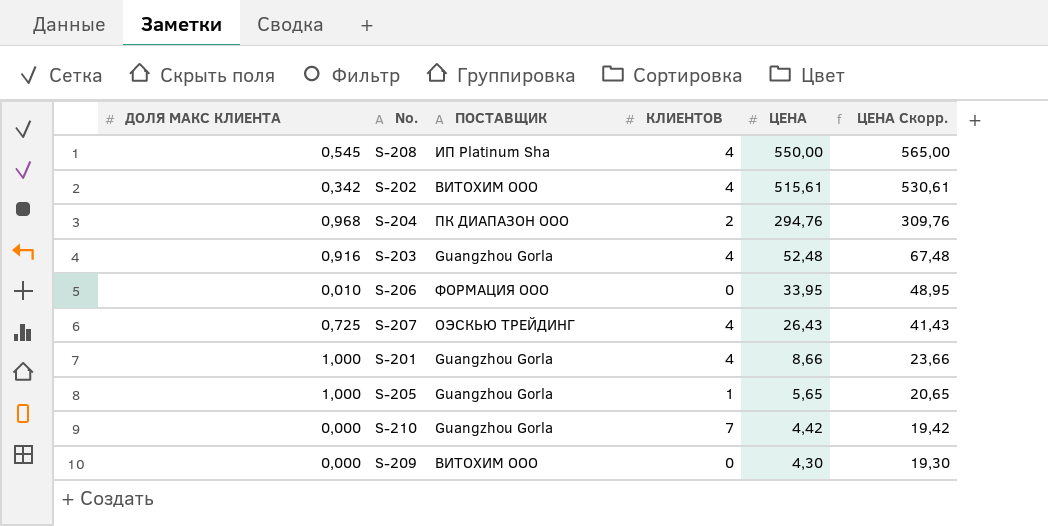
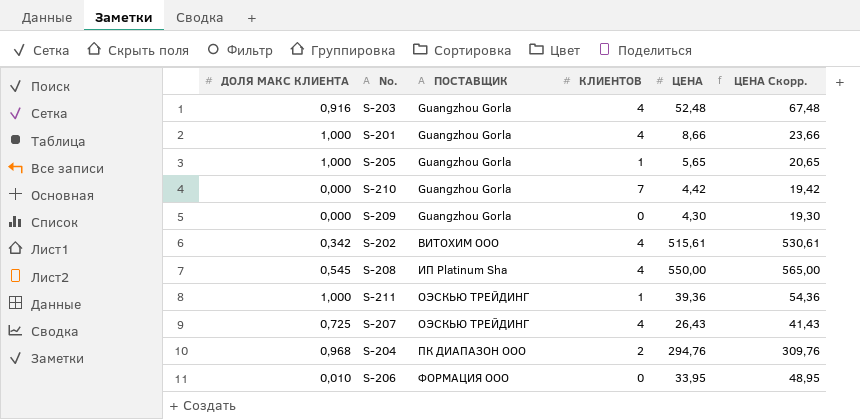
row order: ЦЕНА descending -> ПОСТАВЩИК ascending
S-209 | ПОСТАВЩИК: ВИТОХИМ ООО -> Guangzhou Gorla
row S-211: none -> 1,000 | ОЭСКЬЮ ТРЕЙДИНГ | 1 | 39,36 | 54,36

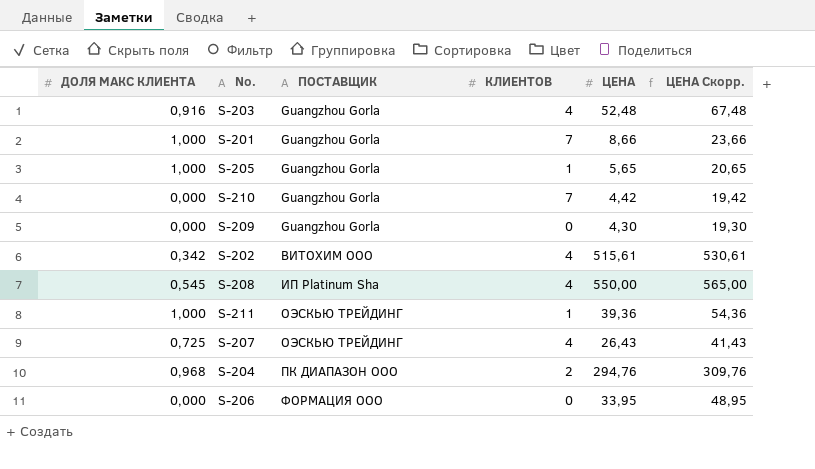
S-201 | КЛИЕНТОВ: 4 -> 7
S-206 | ДОЛЯ МАКС КЛИЕНТА: 0,010 -> 0,000

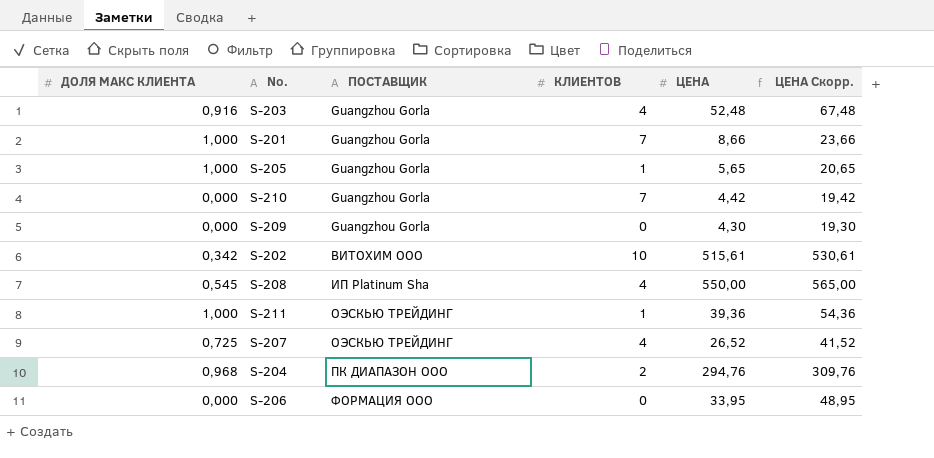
S-202 | КЛИЕНТОВ: 4 -> 10
S-207 | ЦЕНА: 26,43 -> 26,52
S-207 | ЦЕНА Скорр.: 41,43 -> 41,52

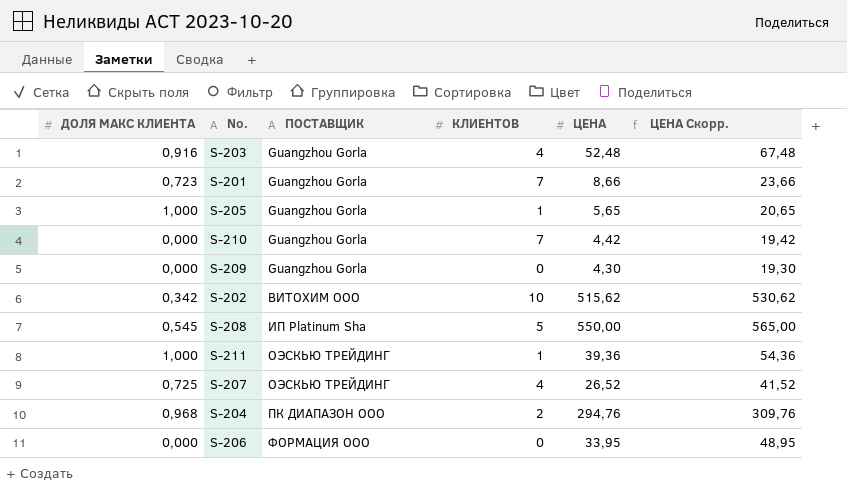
S-201 | ДОЛЯ МАКС КЛИЕНТА: 1,000 -> 0,723
S-202 | ЦЕНА: 515,61 -> 515,62
S-202 | ЦЕНА Скорр.: 530,61 -> 530,62
S-208 | КЛИЕНТОВ: 4 -> 5

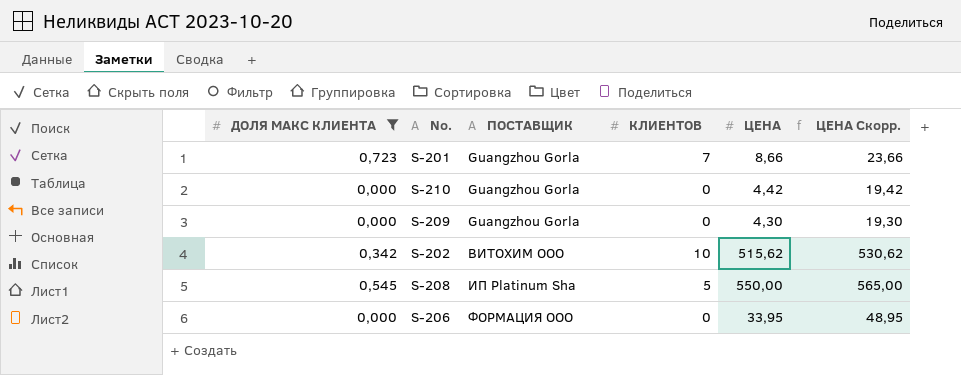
filter: none -> ДОЛЯ МАКС КЛИЕНТА <= 0,723
S-210 | КЛИЕНТОВ: 7 -> 0

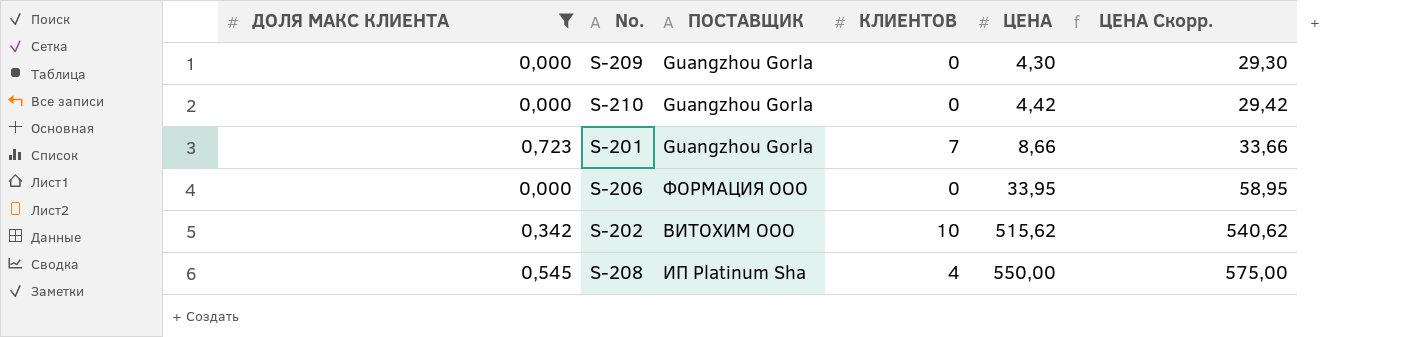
row order: ПОСТАВЩИК ascending -> ЦЕНА ascending
column ЦЕНА Скорр. | formula: [ЦЕНА] + 15 -> [ЦЕНА] + 25
S-208 | КЛИЕНТОВ: 5 -> 4

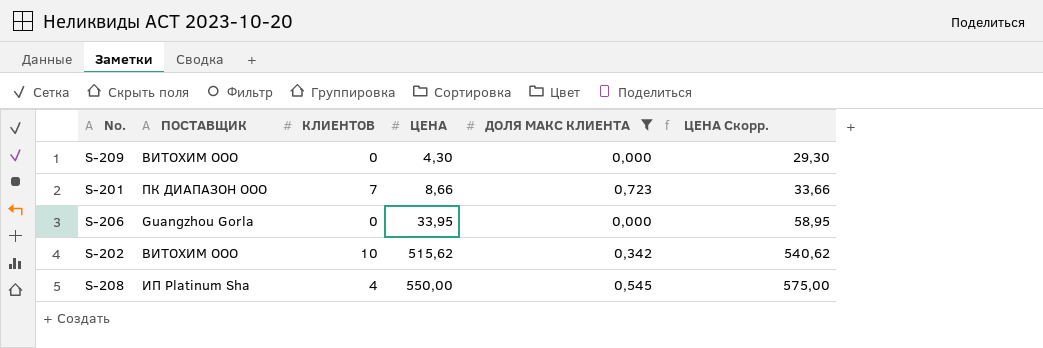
column ДОЛЯ МАКС КЛИЕНТА | position: 1 -> 5
row S-210: 0,000 | Guangzhou Gorla | 0 | 4,42 | 29,42 -> none
S-209 | ПОСТАВЩИК: Guangzhou Gorla -> ВИТОХИМ ООО
S-201 | ПОСТАВЩИК: Guangzhou Gorla -> ПК ДИАПАЗОН ООО
S-206 | ПОСТАВЩИК: ФОРМАЦИЯ ООО -> Guangzhou Gorla

